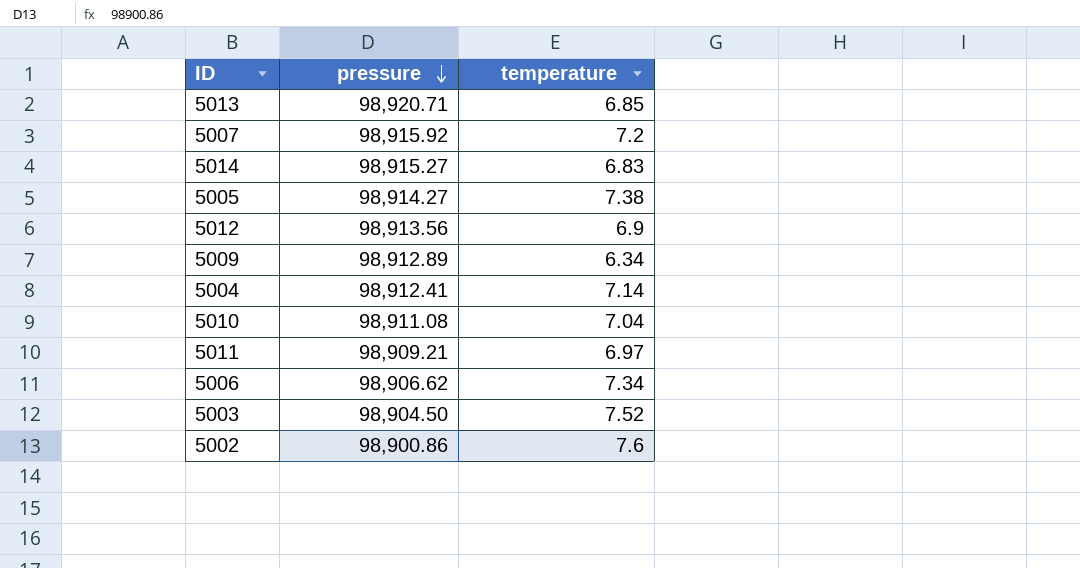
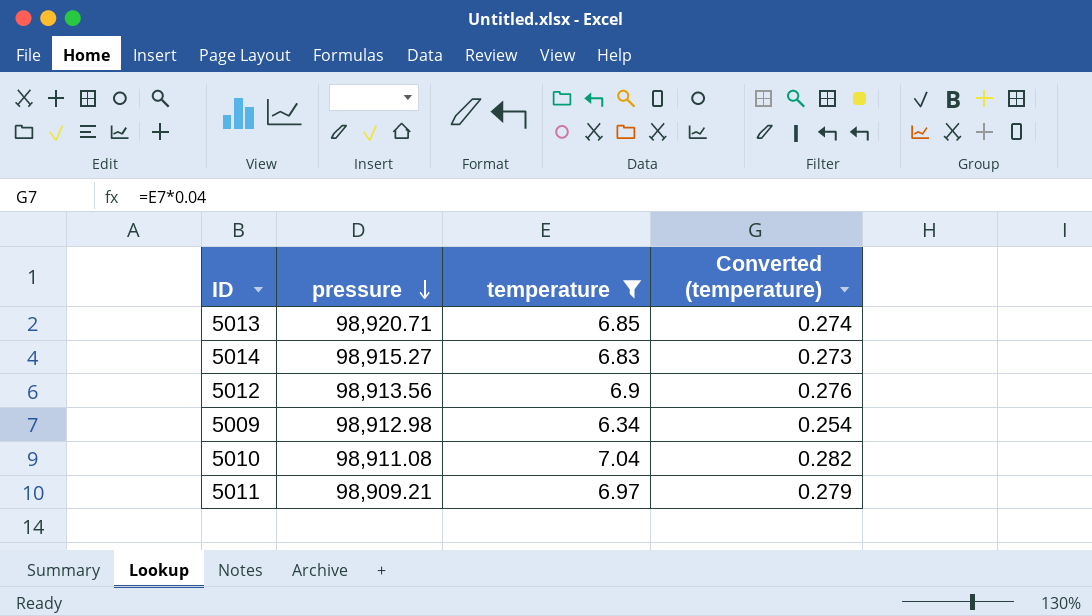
filter: none -> temperature <= 7.04
column Converted (temperature) | formula: none -> [temperature] * 0.04
5009 | pressure: 98,912.89 -> 98,912.98

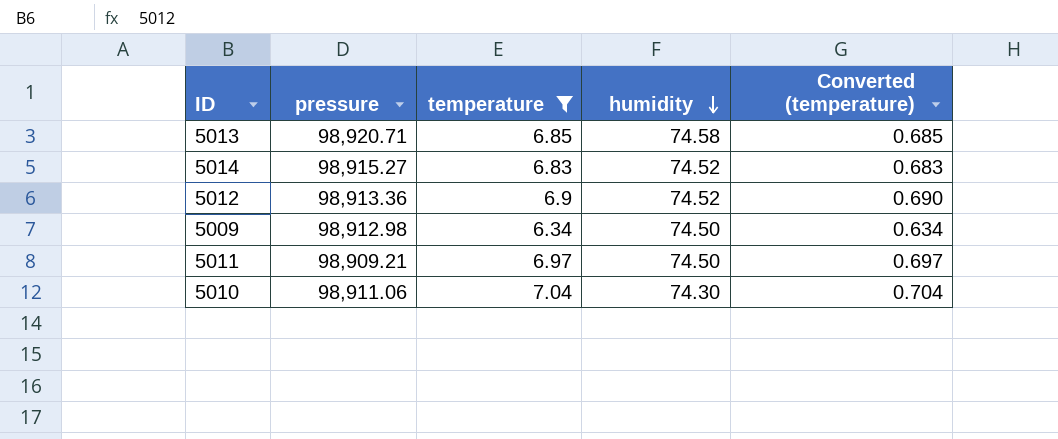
row order: pressure descending -> humidity descending
column humidity | position: none -> 4
column Converted (temperature) | formula: [temperature] * 0.04 -> [temperature] * 0.1
5012 | pressure: 98,913.56 -> 98,913.36
5010 | pressure: 98,911.08 -> 98,911.06

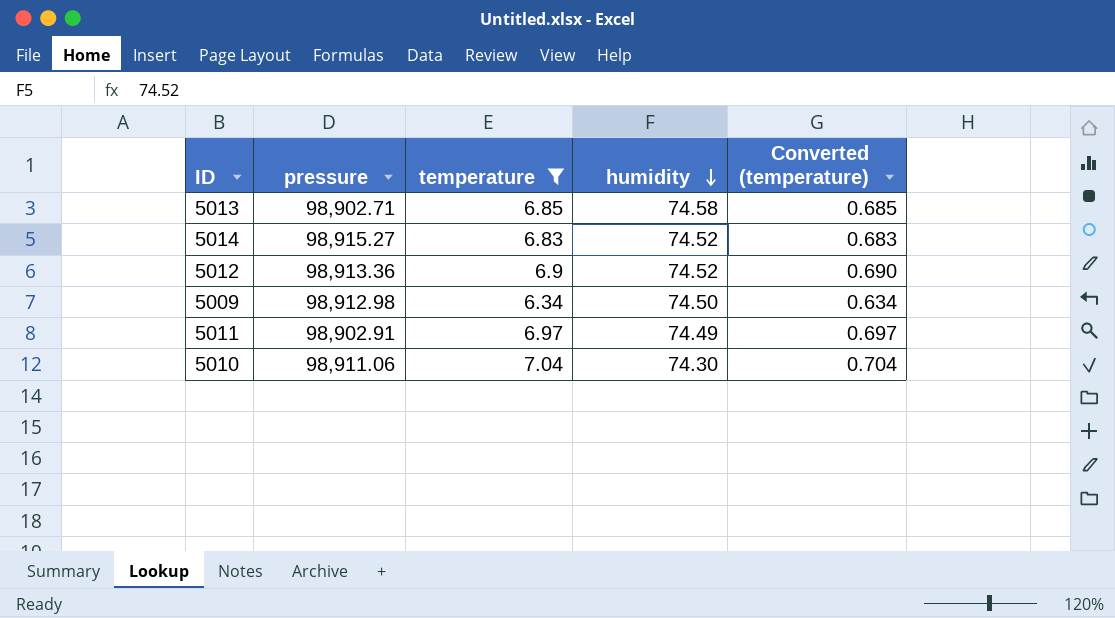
5013 | pressure: 98,920.71 -> 98,902.71
5011 | pressure: 98,909.21 -> 98,902.91
5011 | humidity: 74.50 -> 74.49

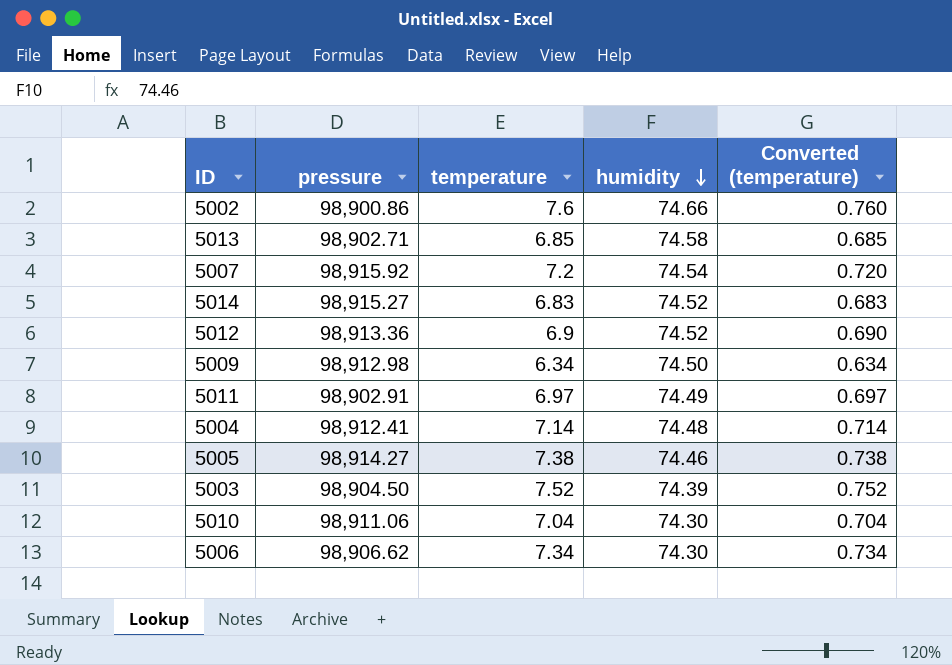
filter: temperature <= 7.04 -> none

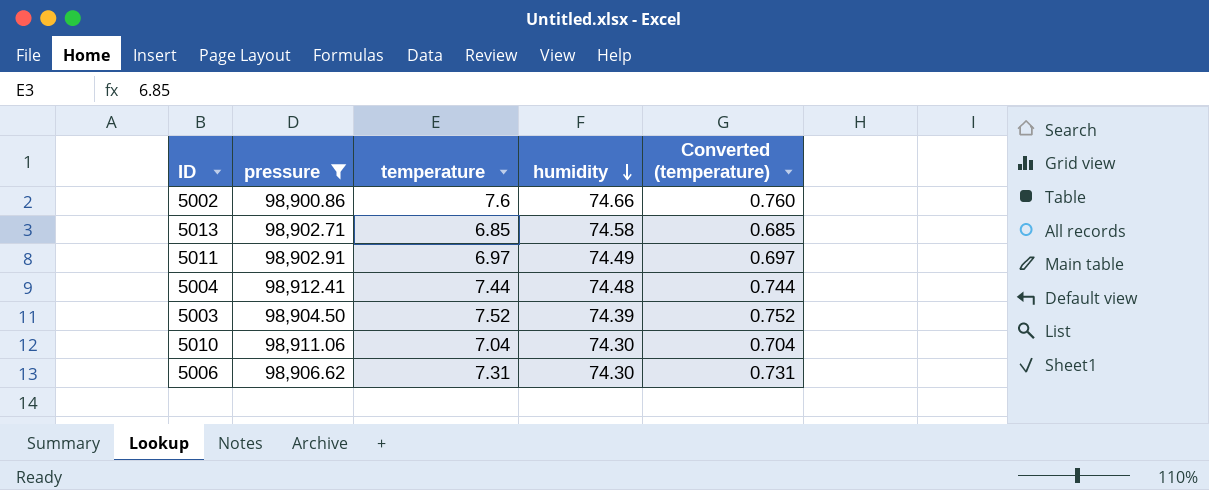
filter: none -> pressure <= 98,912.41
5004 | temperature: 7.14 -> 7.44
5004 | Converted (temperature): 0.714 -> 0.744
5006 | temperature: 7.34 -> 7.31
5006 | Converted (temperature): 0.734 -> 0.731

